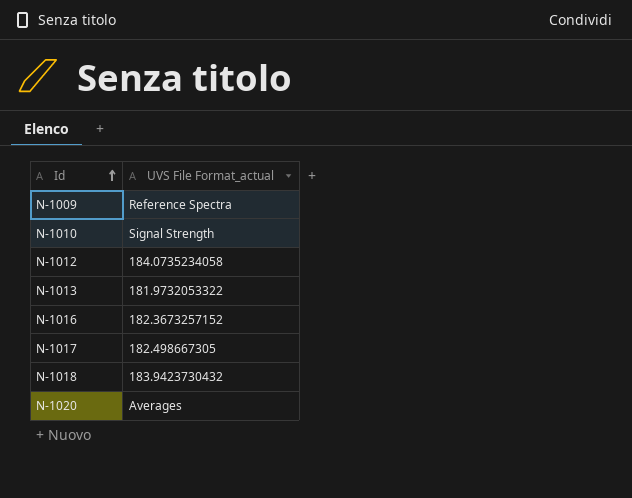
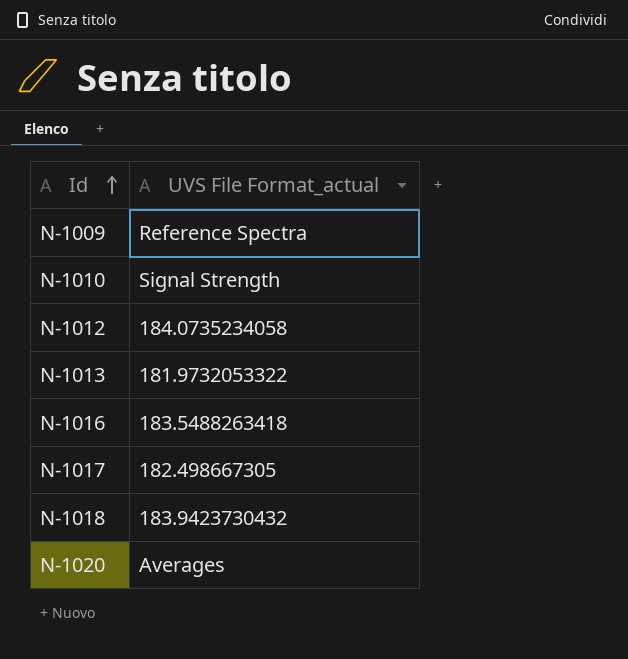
N-1016 | UVS File Format_actual: 182.3673257152 -> 183.5488263418

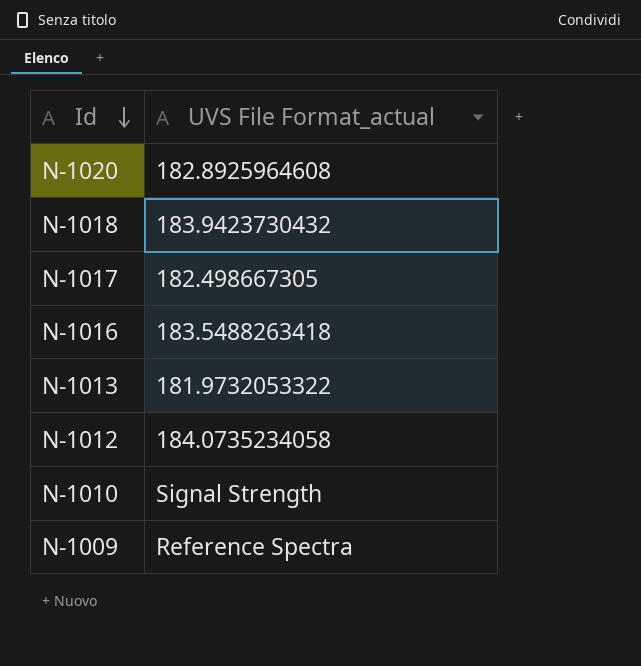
row order: Id ascending -> Id descending
N-1020 | UVS File Format_actual: Averages -> 182.8925964608

